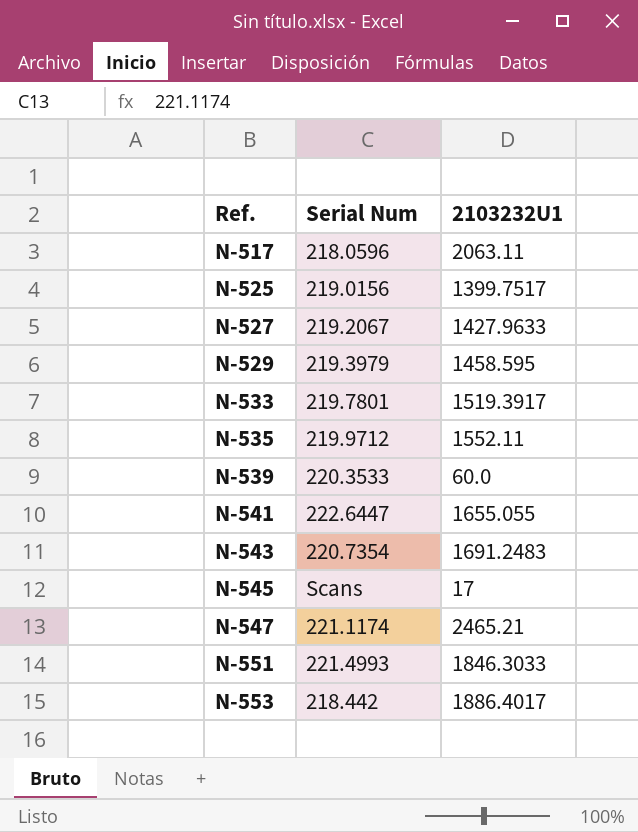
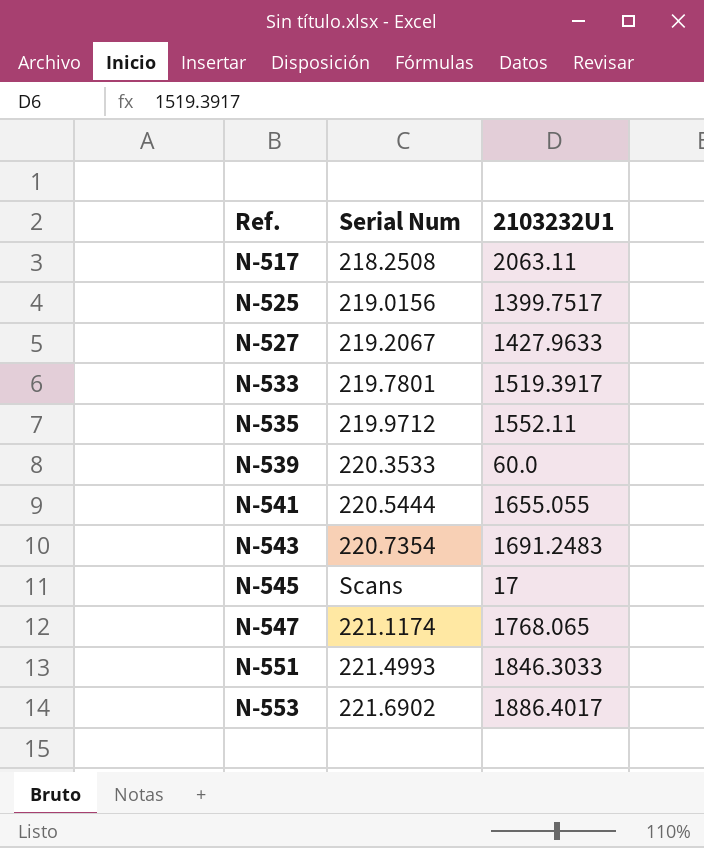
row N-529: 219.3979 | 1458.595 -> none
N-517 | Serial Num: 218.0596 -> 218.2508
N-541 | Serial Num: 222.6447 -> 220.5444
N-547 | 2103232U1: 2465.21 -> 1768.065
N-553 | Serial Num: 218.442 -> 221.6902

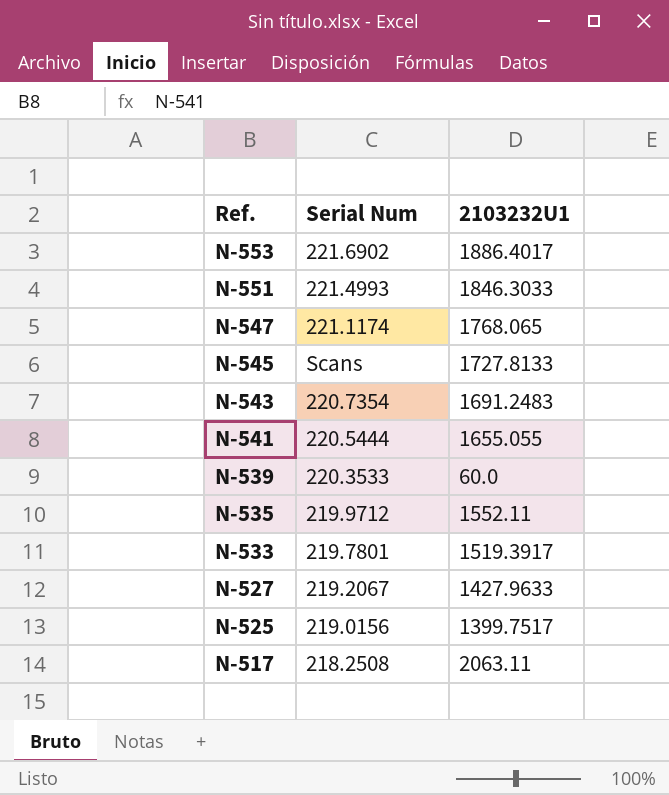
row order: Ref. ascending -> Ref. descending
N-545 | 2103232U1: 17 -> 1727.8133

